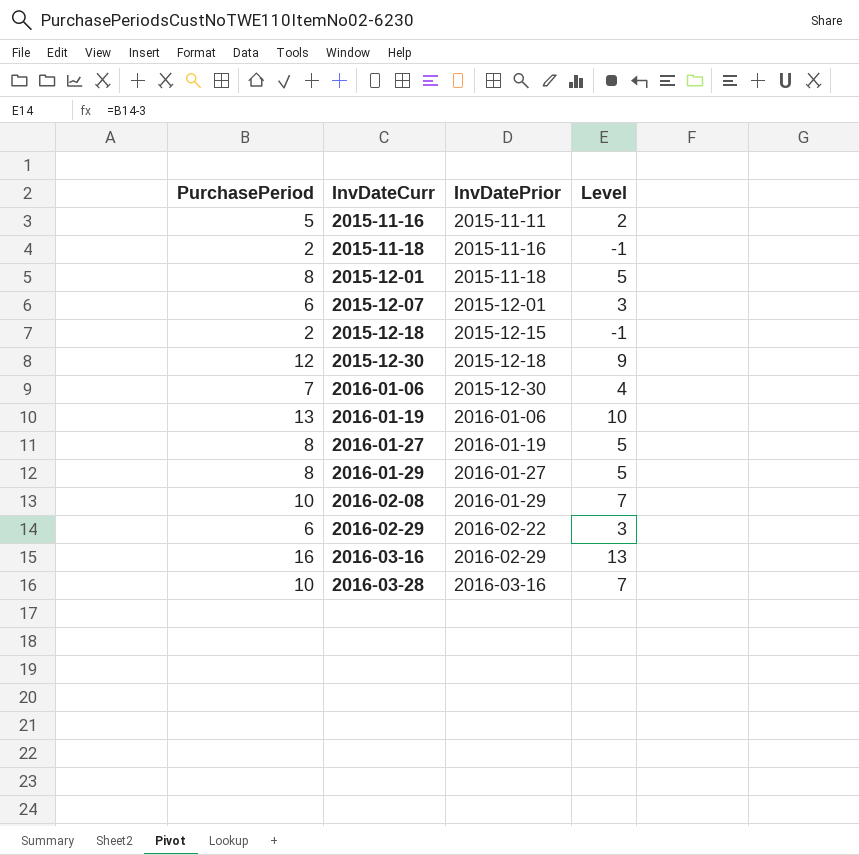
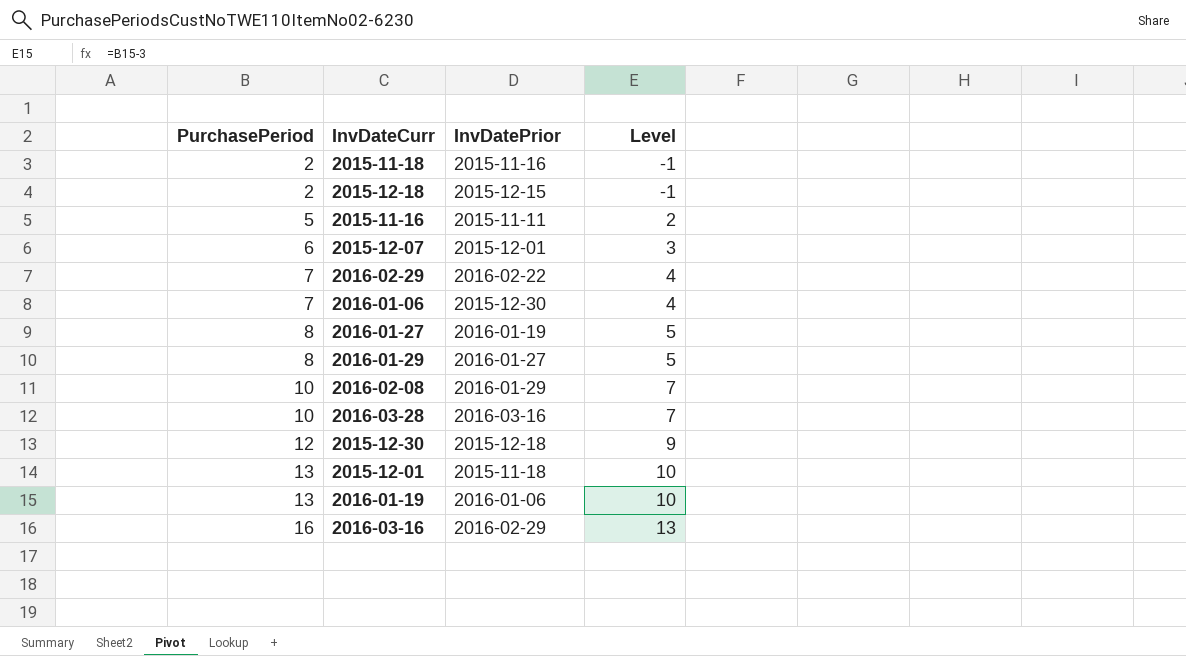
row order: InvDateCurr ascending -> PurchasePeriod ascending
2016-02-29 | PurchasePeriod: 6 -> 7
2016-02-29 | Level: 3 -> 4
2015-12-01 | PurchasePeriod: 8 -> 13
2015-12-01 | Level: 5 -> 10

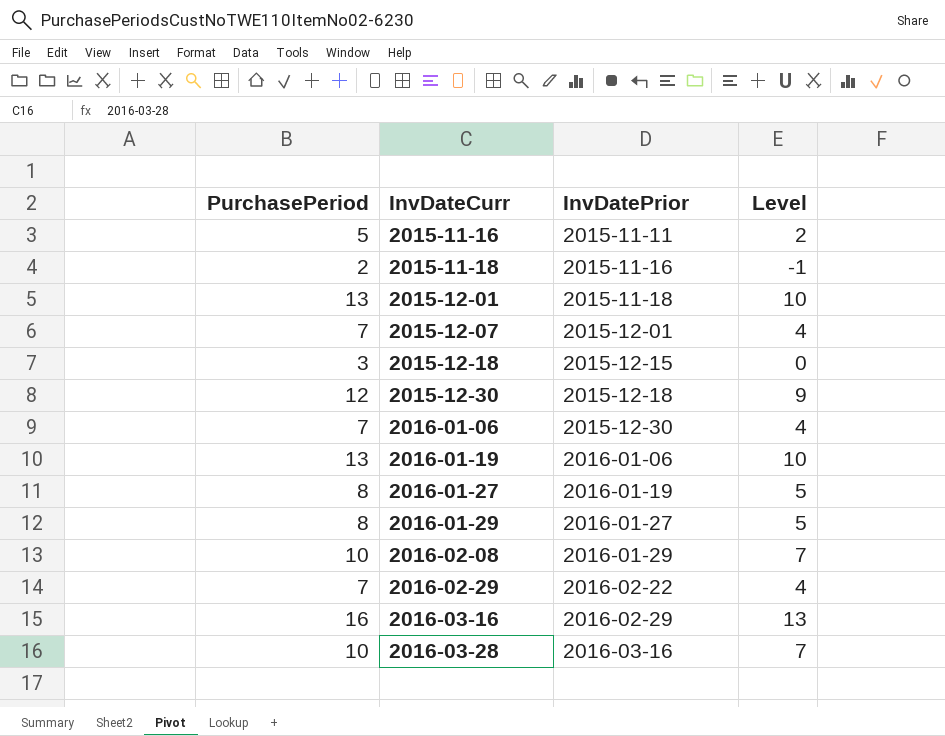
row order: PurchasePeriod ascending -> InvDateCurr ascending
2015-12-07 | PurchasePeriod: 6 -> 7
2015-12-07 | Level: 3 -> 4
2015-12-18 | PurchasePeriod: 2 -> 3
2015-12-18 | Level: -1 -> 0

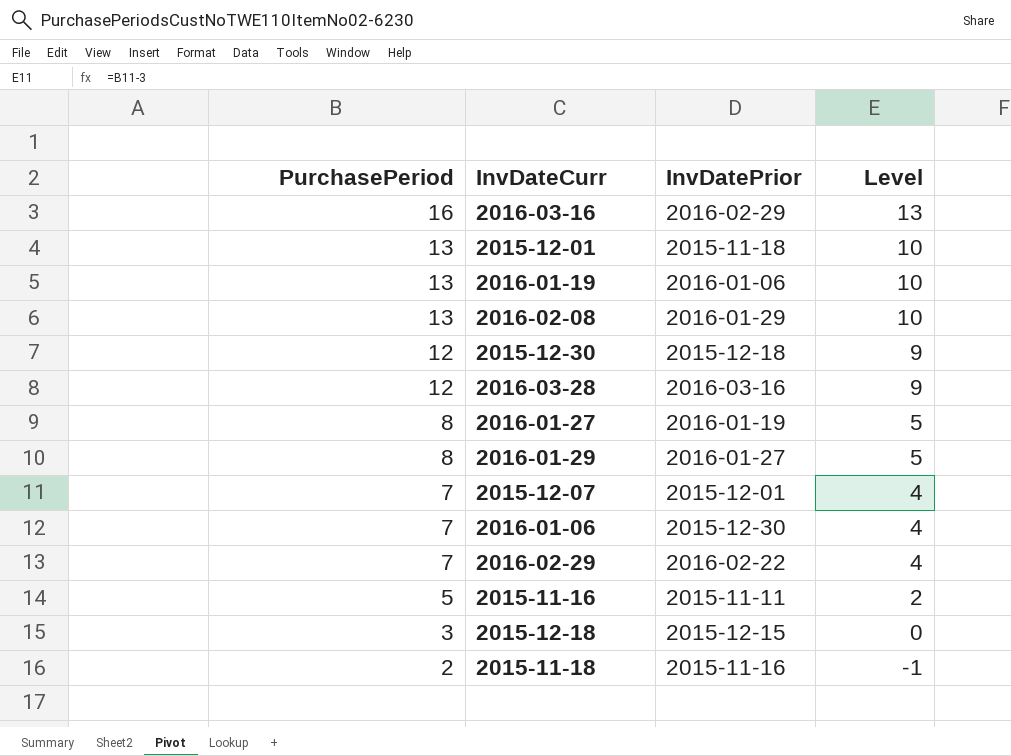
row order: InvDateCurr ascending -> PurchasePeriod descending
2016-02-08 | PurchasePeriod: 10 -> 13
2016-02-08 | Level: 7 -> 10
2016-03-28 | PurchasePeriod: 10 -> 12
2016-03-28 | Level: 7 -> 9

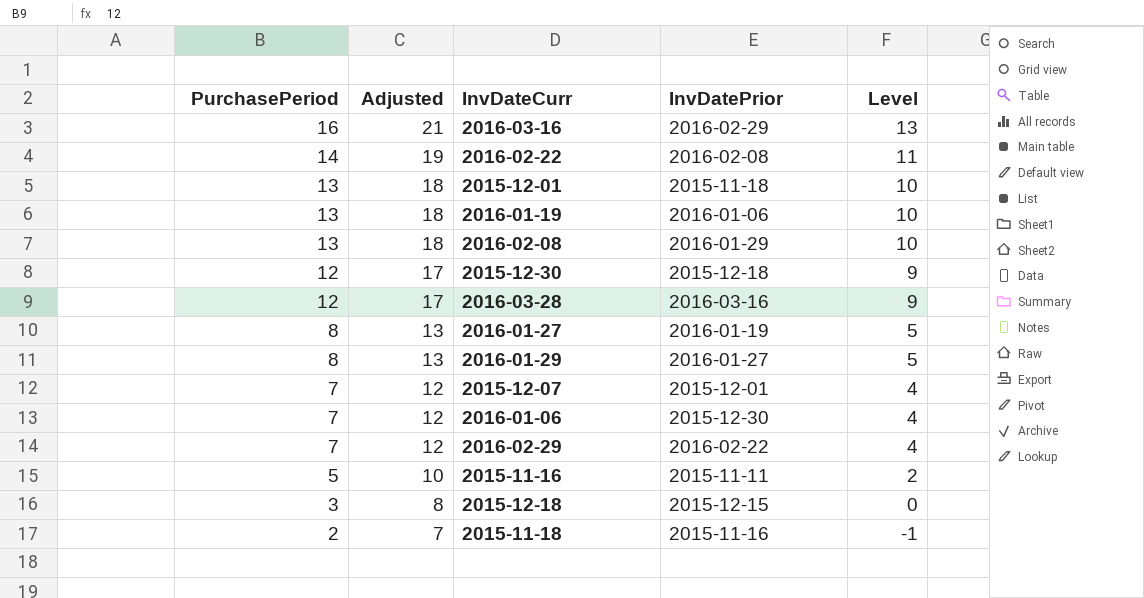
column Adjusted | formula: none -> [PurchasePeriod] + 5
row 2016-02-22: none -> 14 | 19 | 2016-02-08 | 11

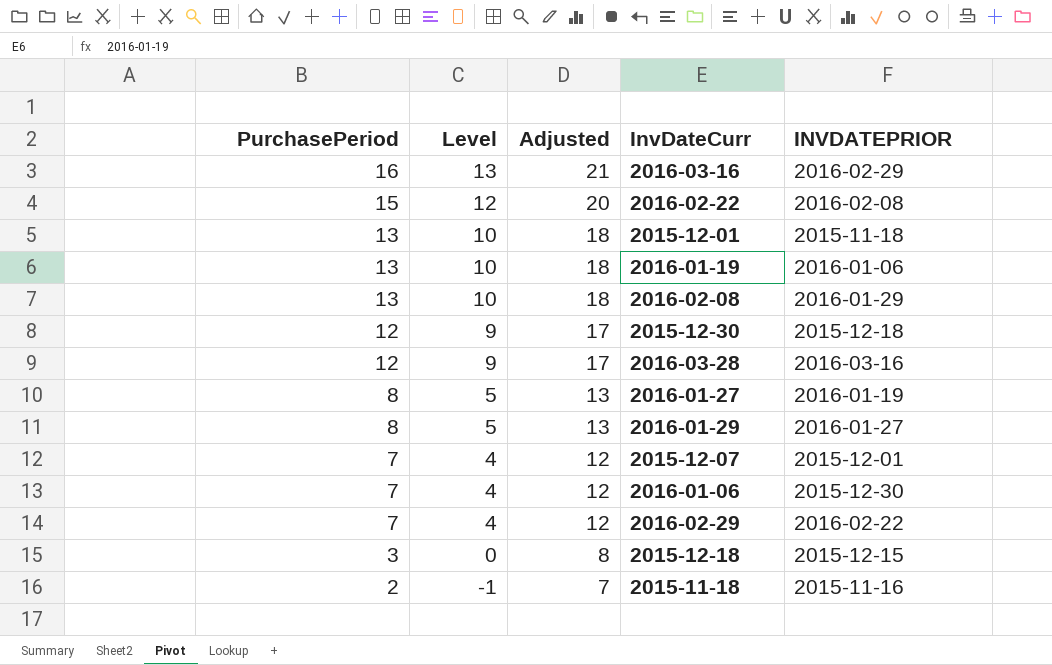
column Level | position: 5 -> 2
column name: InvDatePrior -> INVDATEPRIOR
row 2015-11-16: 5 | 10 | 2015-11-11 | 2 -> none
2016-02-22 | PurchasePeriod: 14 -> 15
2016-02-22 | Level: 11 -> 12
2016-02-22 | Adjusted: 19 -> 20

